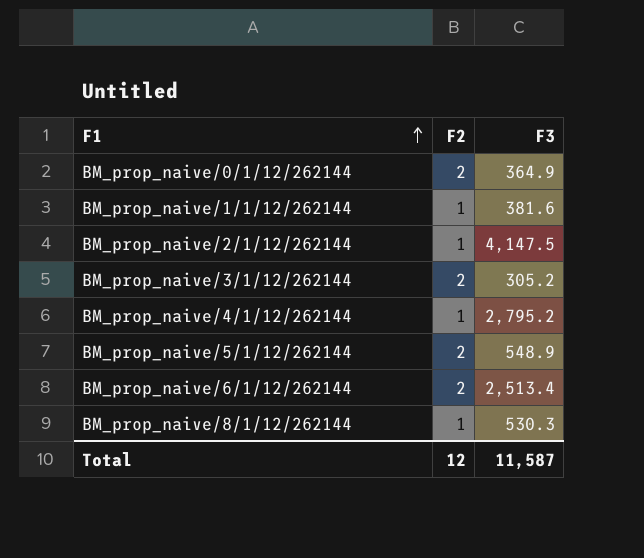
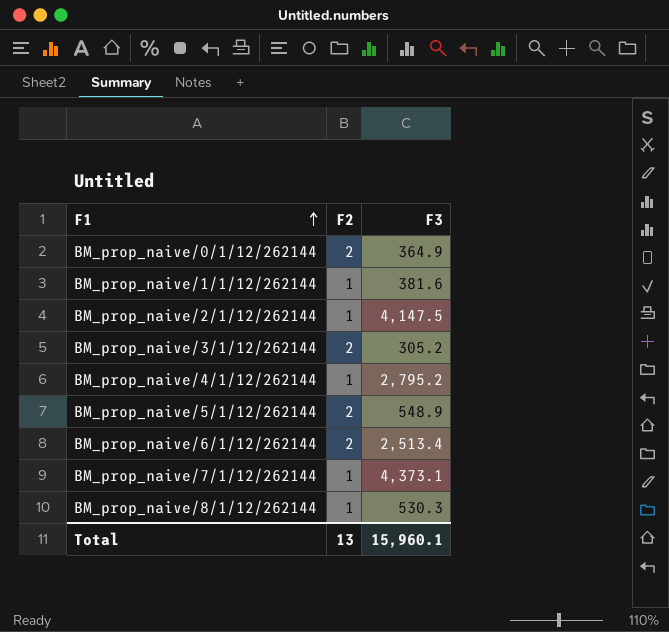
row BM_prop_naive/7/1/12/262144: none -> 1 | 4,373.1
Total | F2: 12 -> 13
Total | F3: 11,587 -> 15,960.1

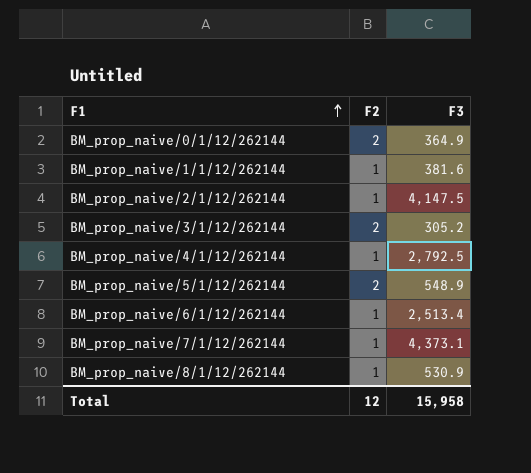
BM_prop_naive/4/1/12/262144 | F3: 2,795.2 -> 2,792.5
BM_prop_naive/6/1/12/262144 | F2: 2 -> 1
BM_prop_naive/8/1/12/262144 | F3: 530.3 -> 530.9
Total | F2: 13 -> 12
Total | F3: 15,960.1 -> 15,958

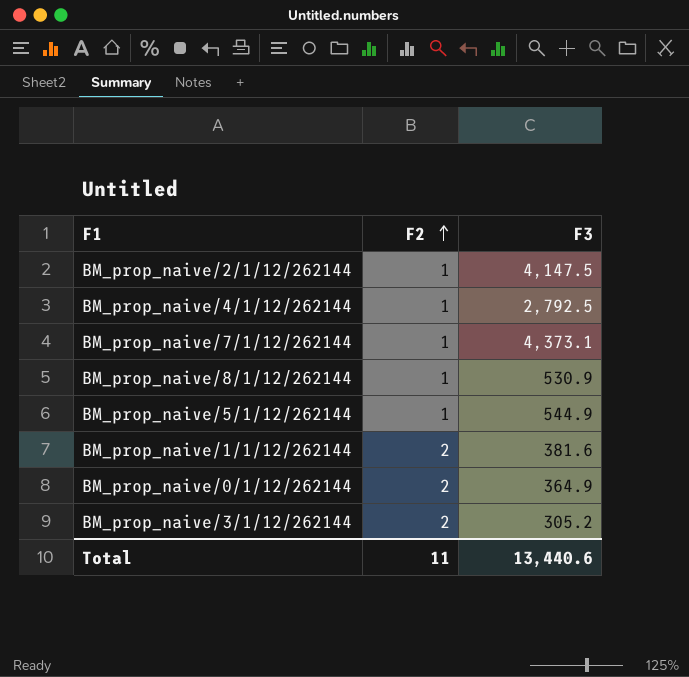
row order: F1 ascending -> F2 ascending
row BM_prop_naive/6/1/12/262144: 1 | 2,513.4 -> none
BM_prop_naive/5/1/12/262144 | F2: 2 -> 1
BM_prop_naive/5/1/12/262144 | F3: 548.9 -> 544.9
BM_prop_naive/1/1/12/262144 | F2: 1 -> 2
Total | F2: 12 -> 11
Total | F3: 15,958 -> 13,440.6

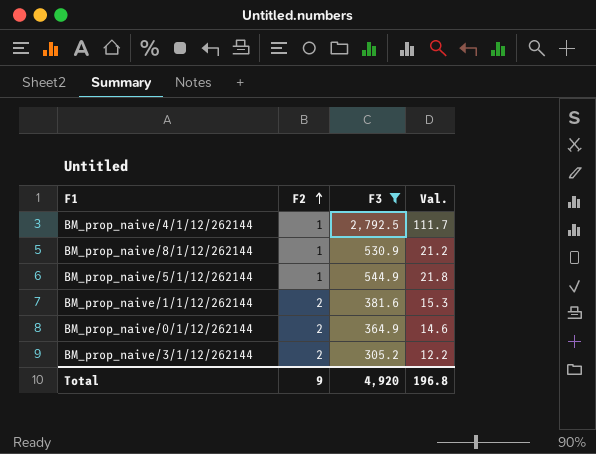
filter: none -> F3 <= 2,792.5
column Val. | formula: none -> [F3] * 0.04
Total | F2: 11 -> 9
Total | F3: 13,440.6 -> 4,920

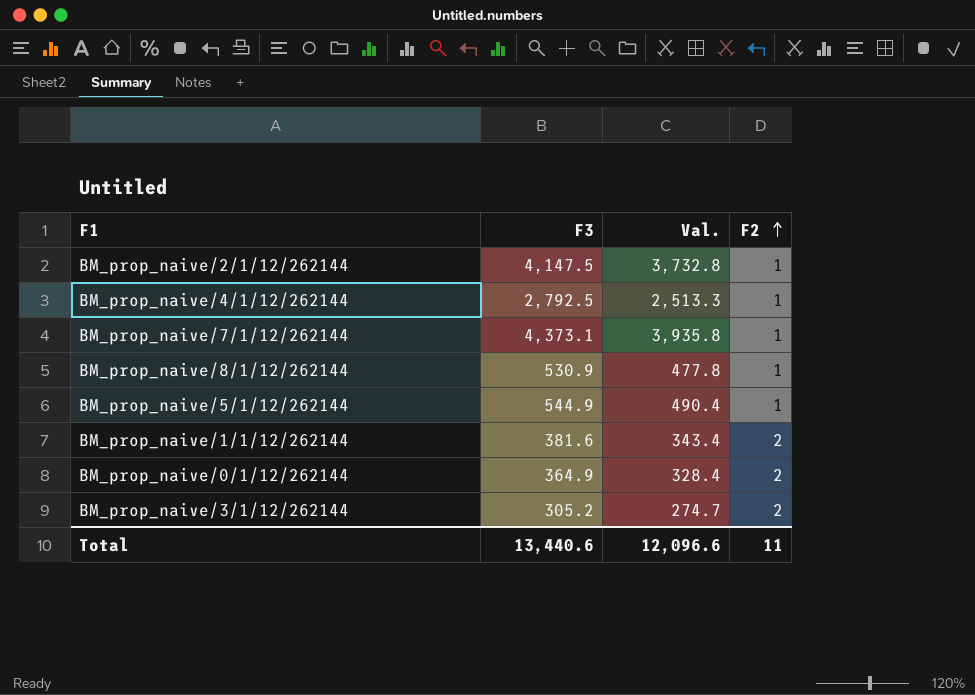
filter: F3 <= 2,792.5 -> none
column Val. | formula: [F3] * 0.04 -> [F3] * 0.9
column F2 | position: 2 -> 4
Total | F3: 4,920 -> 13,440.6
Total | Val.: 196.8 -> 12,096.6
Total | F2: 9 -> 11

